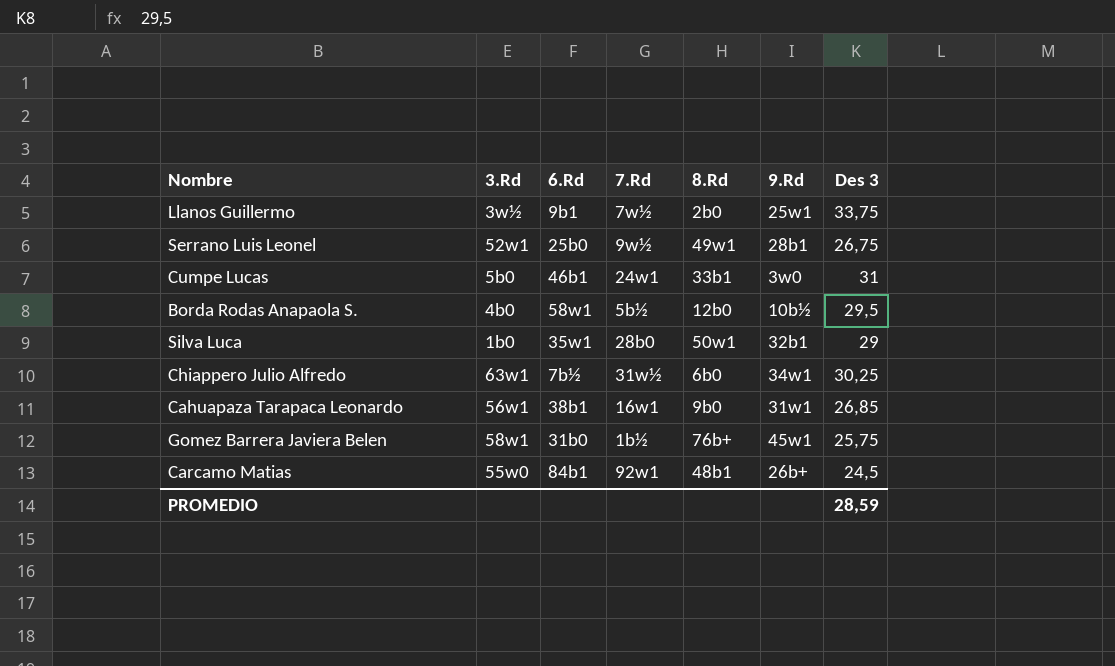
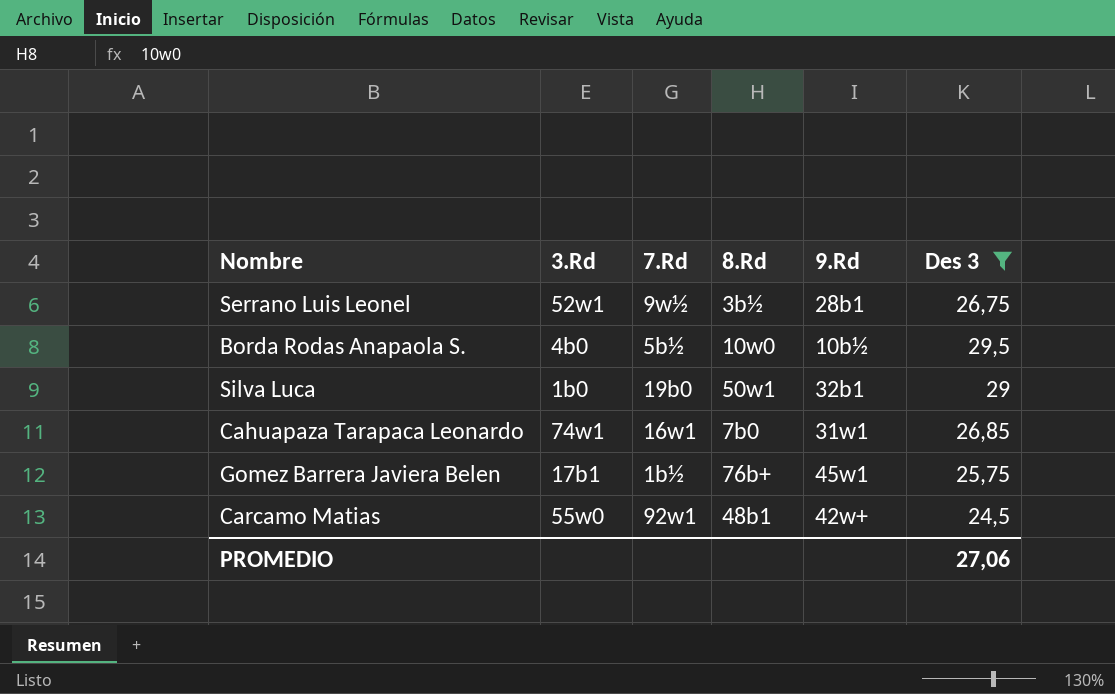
filter: none -> Des 3 <= 29,5
column 6.Rd | position: 3 -> none
Serrano Luis Leonel | 8.Rd: 49w1 -> 3b½
Borda Rodas Anapaola S. | 8.Rd: 12b0 -> 10w0
Silva Luca | 7.Rd: 28b0 -> 19b0
Cahuapaza Tarapaca Leonardo | 3.Rd: 56w1 -> 74w1
Cahuapaza Tarapaca Leonardo | 8.Rd: 9b0 -> 7b0
Gomez Barrera Javiera Belen | 3.Rd: 58w1 -> 17b1
Carcamo Matias | 9.Rd: 26b+ -> 42w+
PROMEDIO | Des 3: 28,59 -> 27,06

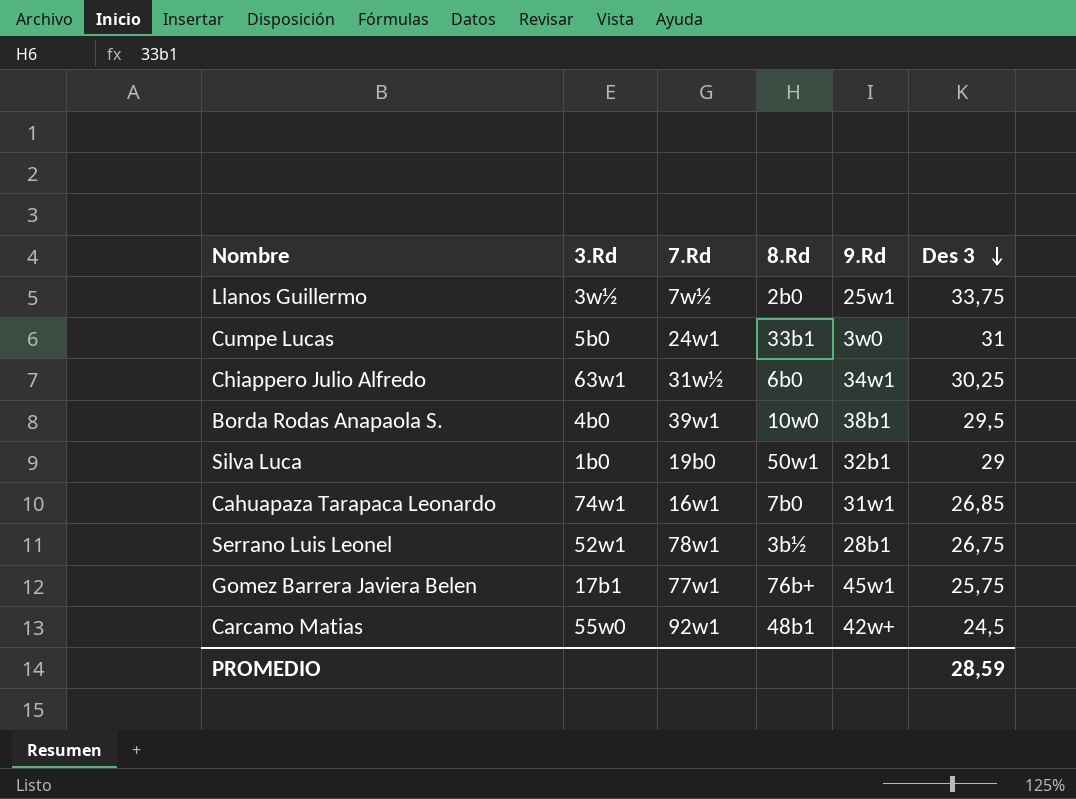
filter: Des 3 <= 29,5 -> none
row order: none -> Des 3 descending
Borda Rodas Anapaola S. | 7.Rd: 5b½ -> 39w1
Borda Rodas Anapaola S. | 9.Rd: 10b½ -> 38b1
Serrano Luis Leonel | 7.Rd: 9w½ -> 78w1
Gomez Barrera Javiera Belen | 7.Rd: 1b½ -> 77w1
PROMEDIO | Des 3: 27,06 -> 28,59

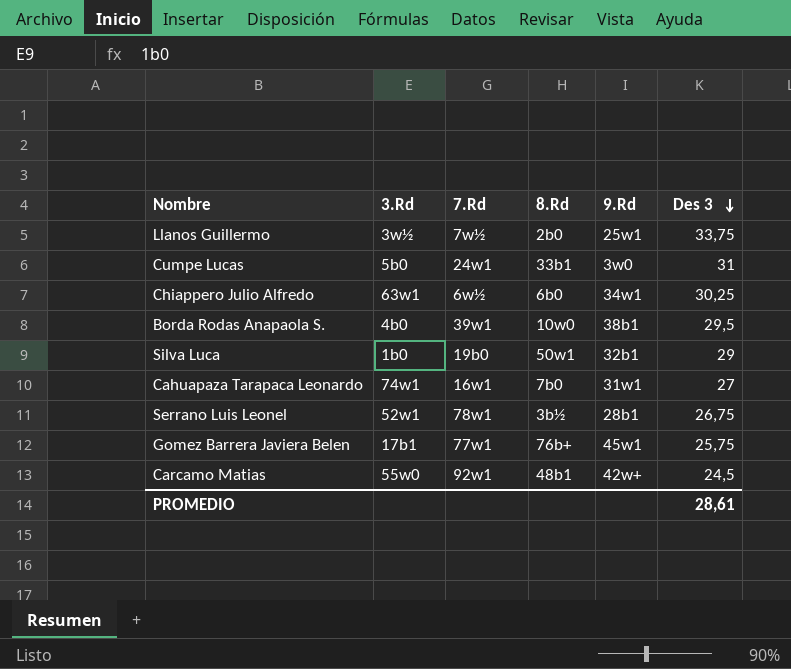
Chiappero Julio Alfredo | 7.Rd: 31w½ -> 6w½
Cahuapaza Tarapaca Leonardo | Des 3: 26,85 -> 27
PROMEDIO | Des 3: 28,59 -> 28,61

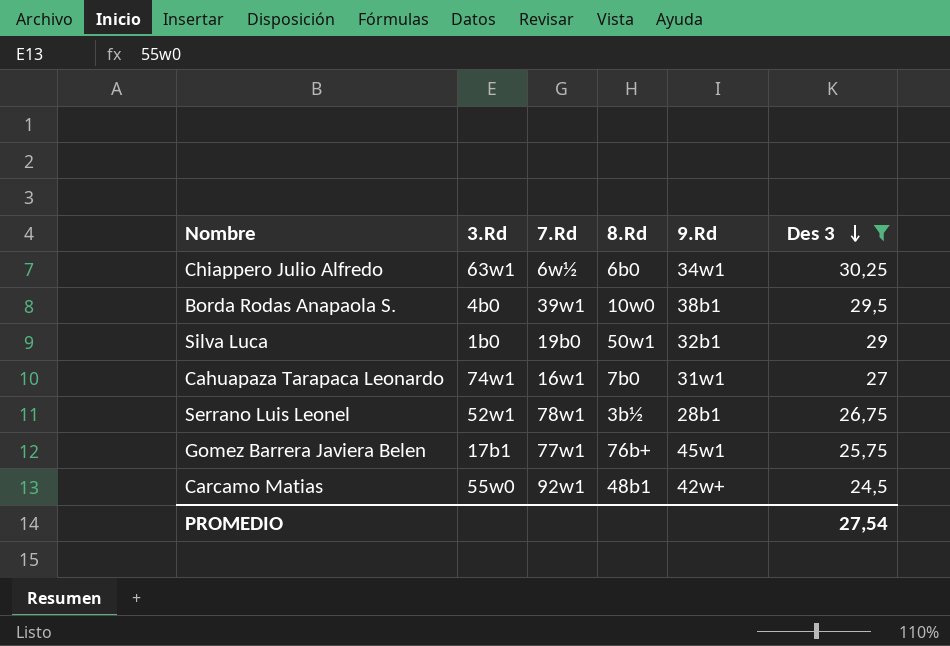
filter: none -> Des 3 <= 30,25
PROMEDIO | Des 3: 28,61 -> 27,54

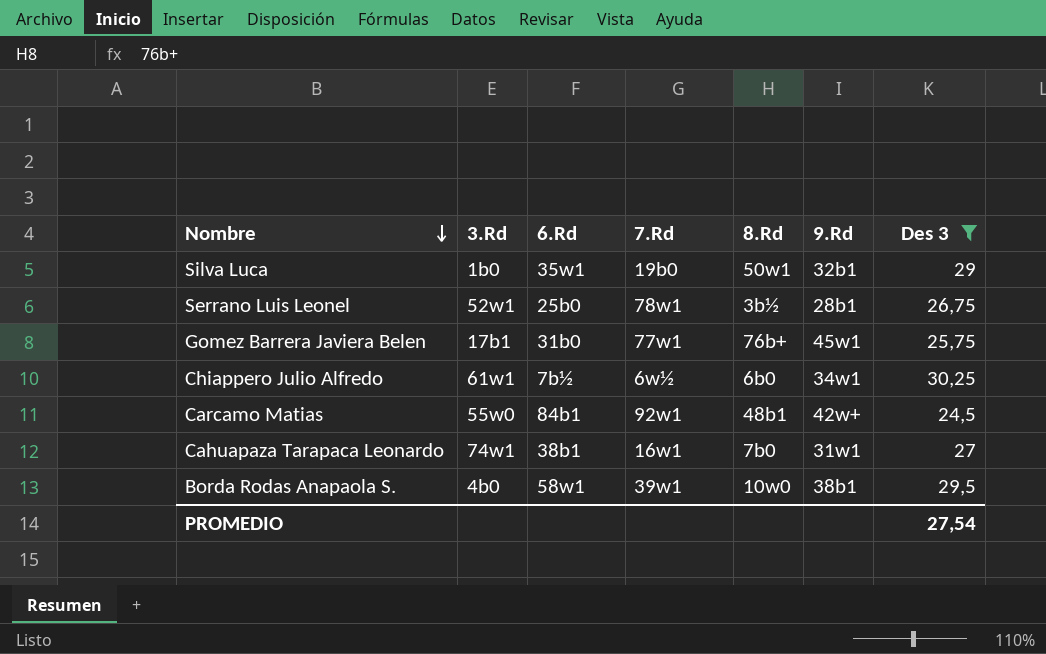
row order: Des 3 descending -> Nombre descending
column 6.Rd | position: none -> 3
Chiappero Julio Alfredo | 3.Rd: 63w1 -> 61w1

